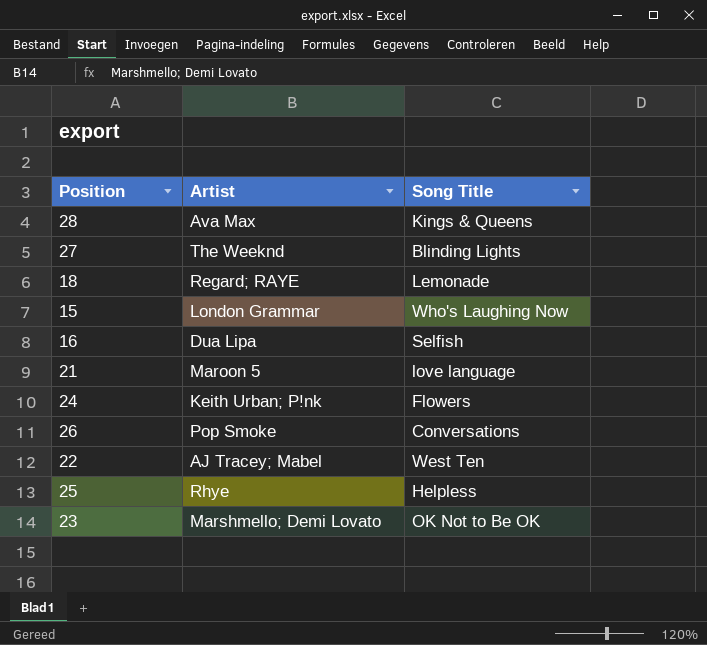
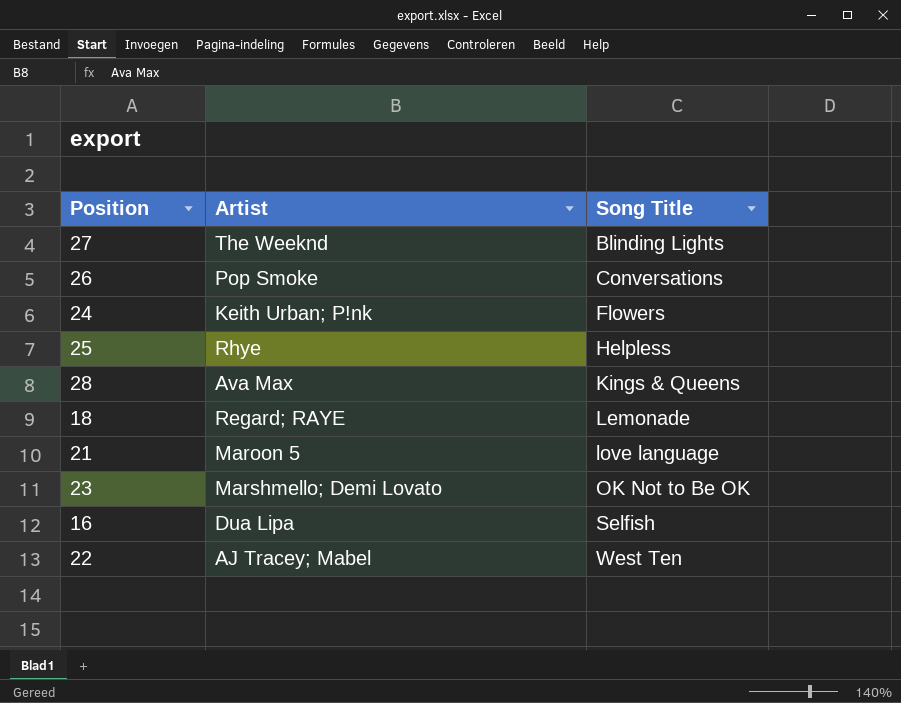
row order: none -> Song Title ascending
row 15: London Grammar | Who's Laughing Now -> none

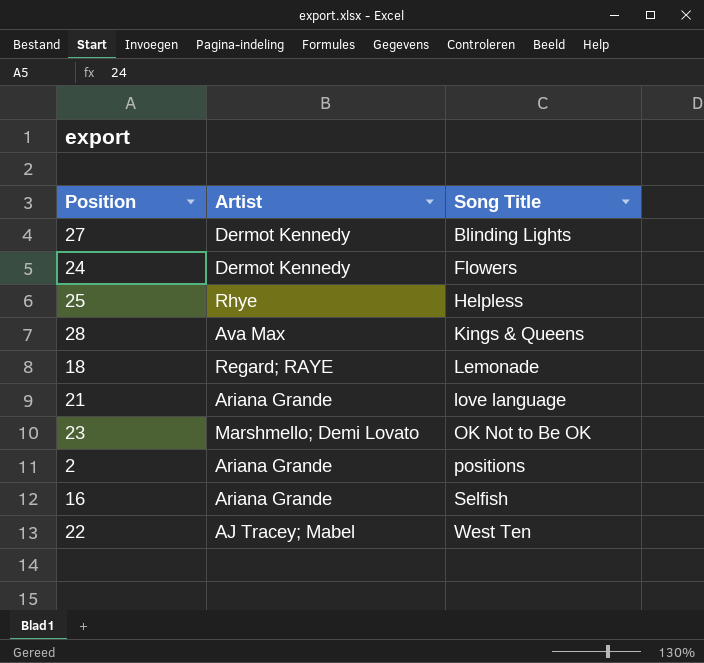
row 26: Pop Smoke | Conversations -> none
27 | Artist: The Weeknd -> Dermot Kennedy
24 | Artist: Keith Urban; P!nk -> Dermot Kennedy
21 | Artist: Maroon 5 -> Ariana Grande
row 2: none -> Ariana Grande | positions
16 | Artist: Dua Lipa -> Ariana Grande

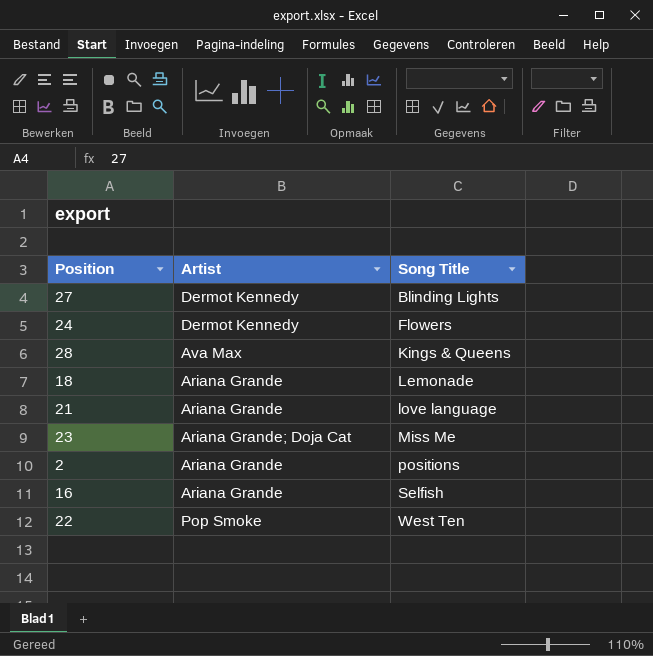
row 25: Rhye | Helpless -> none
18 | Artist: Regard; RAYE -> Ariana Grande
23 | Artist: Marshmello; Demi Lovato -> Ariana Grande; Doja Cat
23 | Song Title: OK Not to Be OK -> Miss Me
22 | Artist: AJ Tracey; Mabel -> Pop Smoke

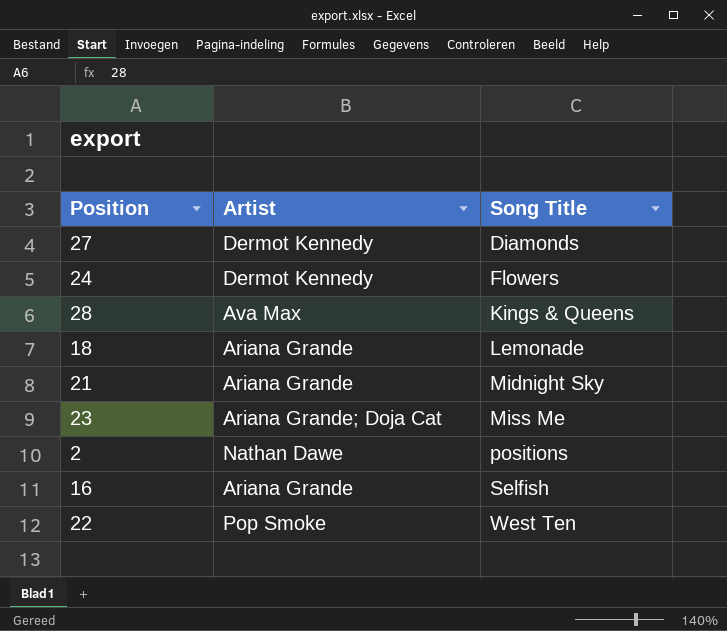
27 | Song Title: Blinding Lights -> Diamonds
21 | Song Title: love language -> Midnight Sky
2 | Artist: Ariana Grande -> Nathan Dawe

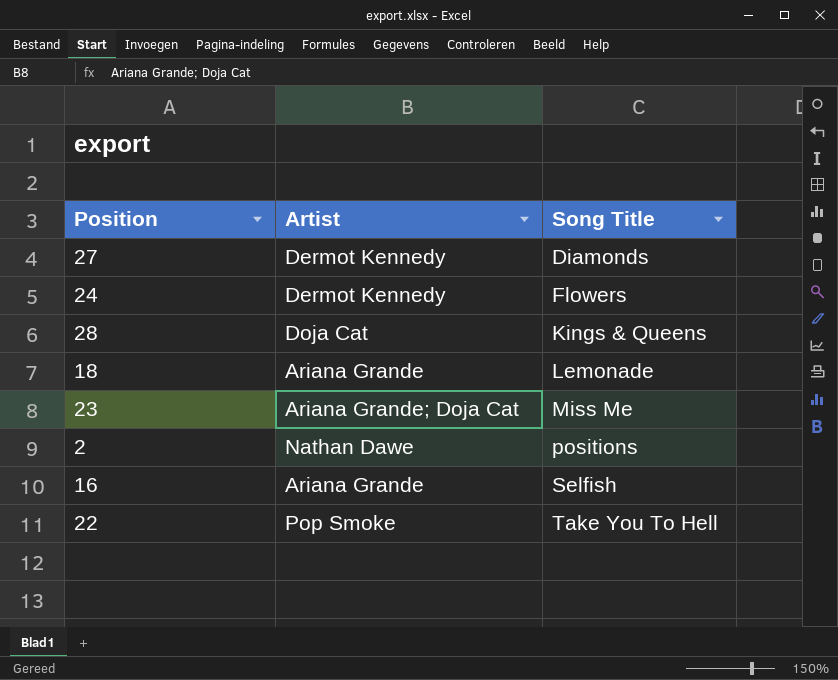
row 21: Ariana Grande | Midnight Sky -> none
28 | Artist: Ava Max -> Doja Cat
22 | Song Title: West Ten -> Take You To Hell

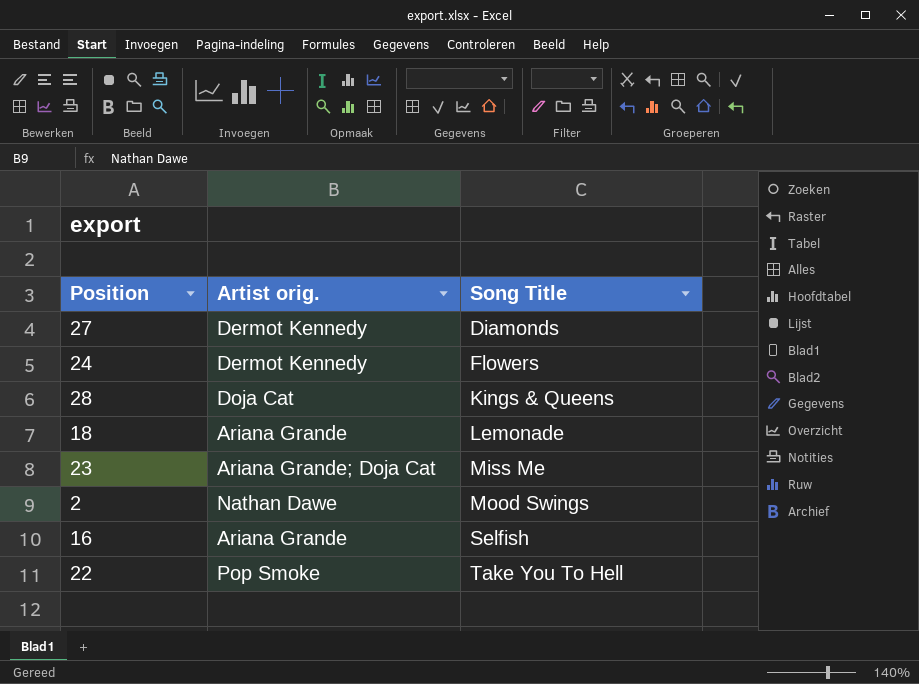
column name: Artist -> Artist orig.
2 | Song Title: positions -> Mood Swings

